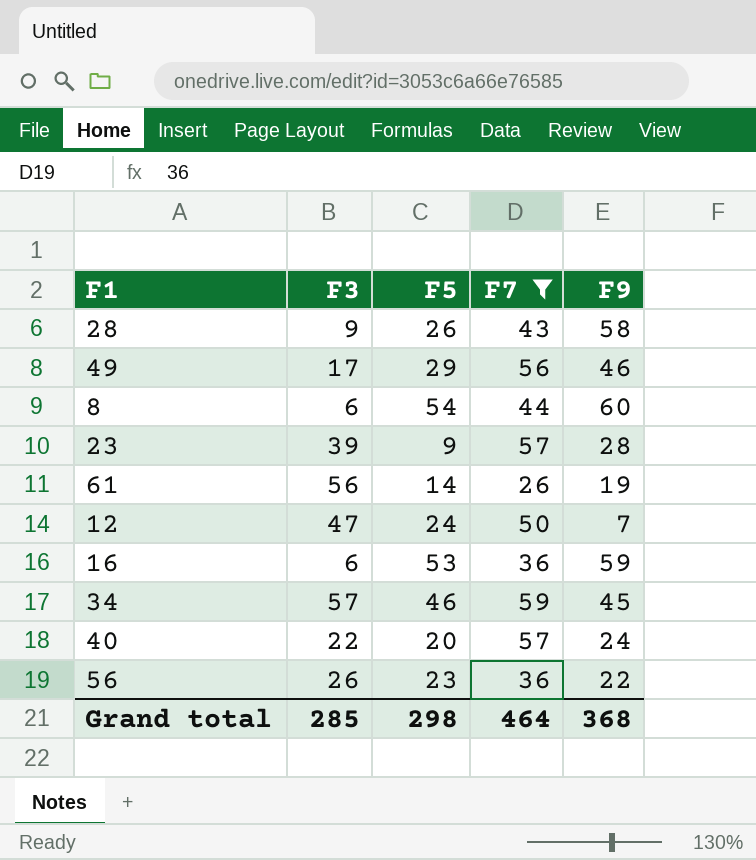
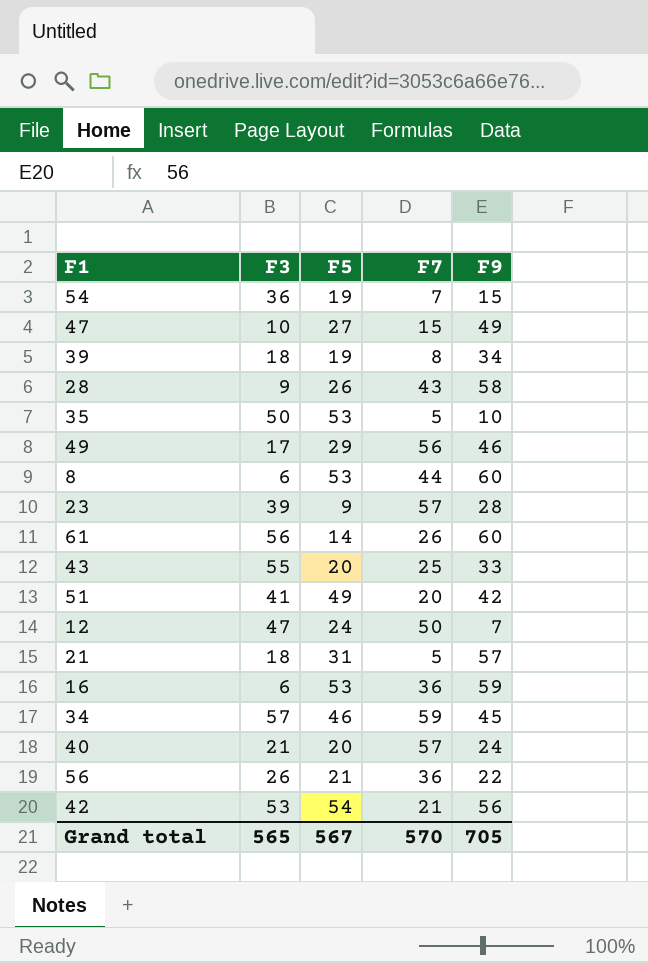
filter: F7 >= 26 -> none
8 | F5: 54 -> 53
61 | F9: 19 -> 60
40 | F3: 22 -> 21
56 | F5: 23 -> 21
Grand total | F3: 285 -> 565
Grand total | F5: 298 -> 567
Grand total | F7: 464 -> 570
Grand total | F9: 368 -> 705

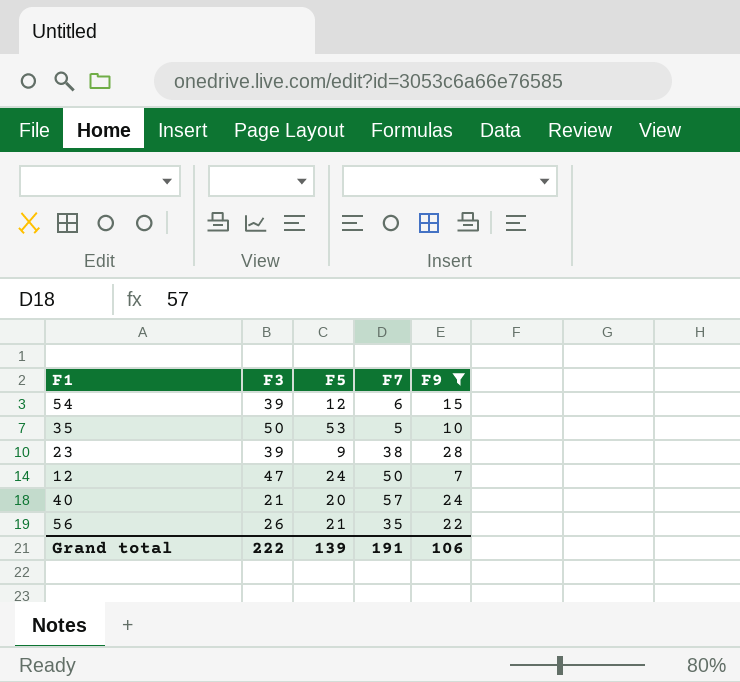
filter: none -> F9 <= 28
54 | F3: 36 -> 39
54 | F5: 19 -> 12
54 | F7: 7 -> 6
23 | F7: 57 -> 38
56 | F7: 36 -> 35
Grand total | F3: 565 -> 222
Grand total | F5: 567 -> 139
Grand total | F7: 570 -> 191
Grand total | F9: 705 -> 106

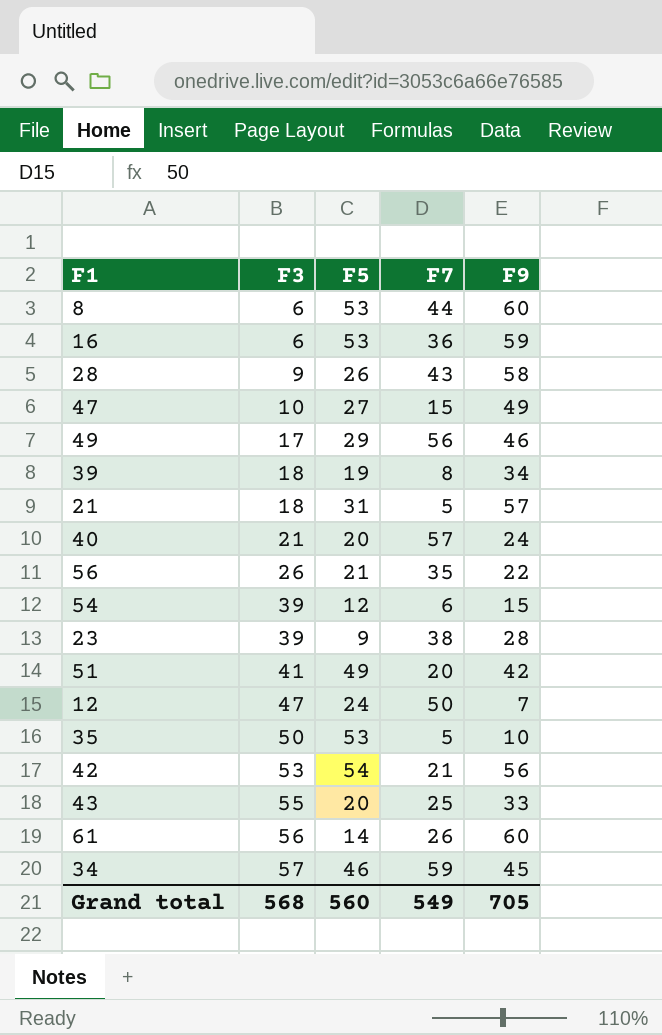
filter: F9 <= 28 -> none
row order: none -> F3 ascending
Grand total | F3: 222 -> 568
Grand total | F5: 139 -> 560
Grand total | F7: 191 -> 549
Grand total | F9: 106 -> 705

